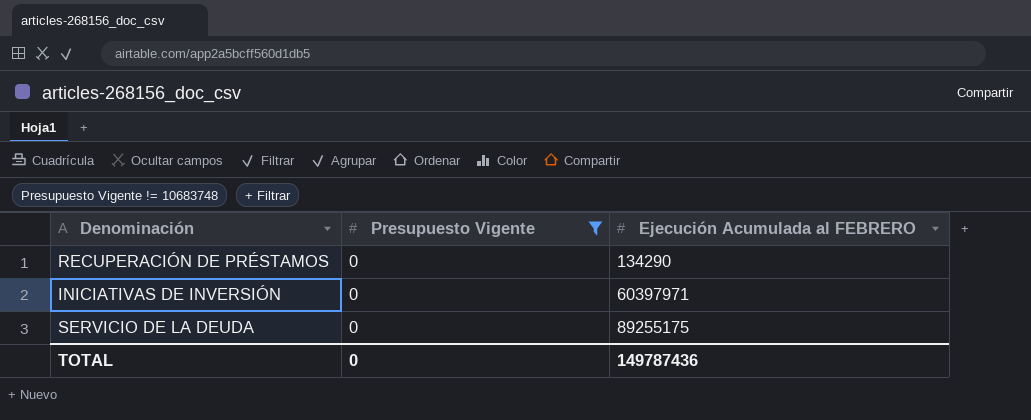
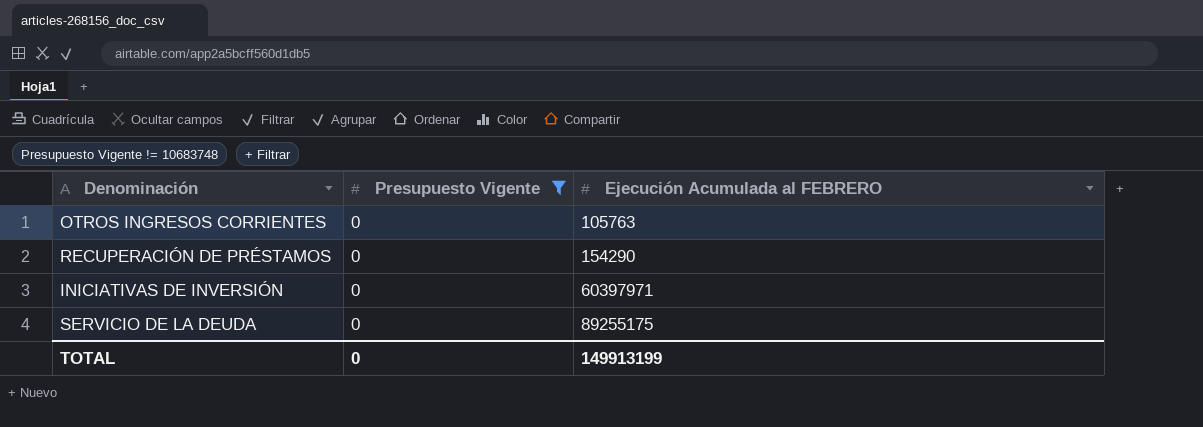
row OTROS INGRESOS CORRIENTES: none -> 0 | 105763
RECUPERACIÓN DE PRÉSTAMOS | Ejecución Acumulada al FEBRERO: 134290 -> 154290
TOTAL | Ejecución Acumulada al FEBRERO: 149787436 -> 149913199

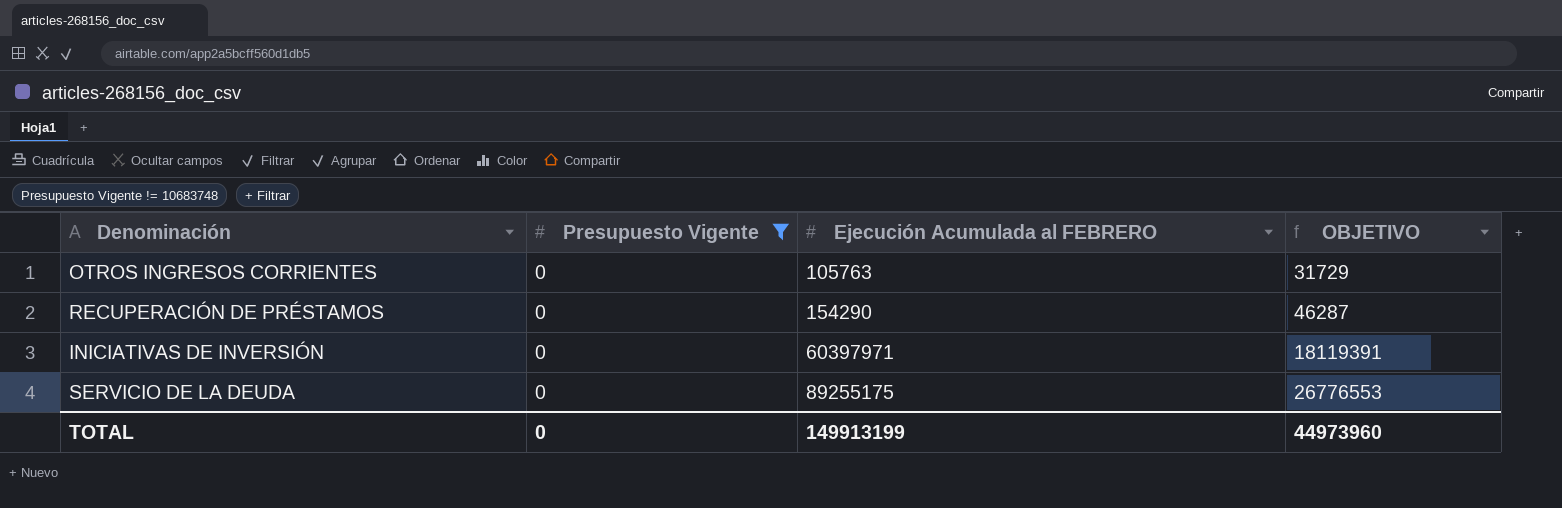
column OBJETIVO | formula: none -> [Ejecución Acumulada al FEBRERO] * 0,3

